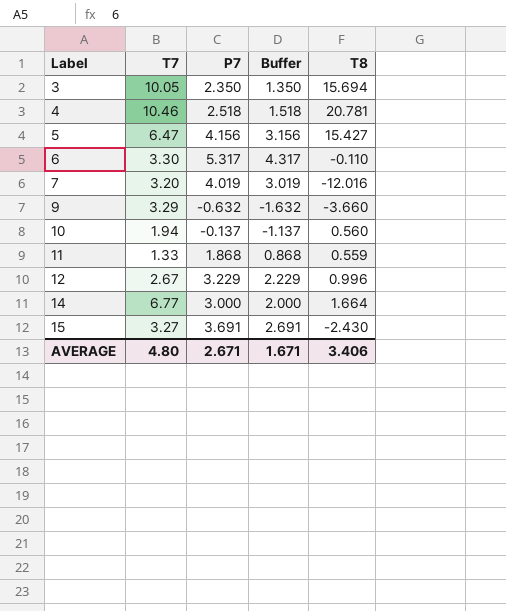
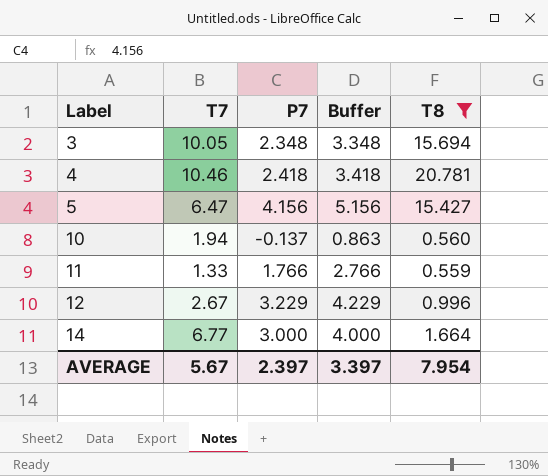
filter: none -> T8 >= 0.559
column Buffer | formula: [P7] - 1 -> [P7] + 1
3 | P7: 2.350 -> 2.348
4 | P7: 2.518 -> 2.418
11 | P7: 1.868 -> 1.766
AVERAGE | T7: 4.80 -> 5.67
AVERAGE | P7: 2.671 -> 2.397
AVERAGE | Buffer: 1.671 -> 3.397
AVERAGE | T8: 3.406 -> 7.954

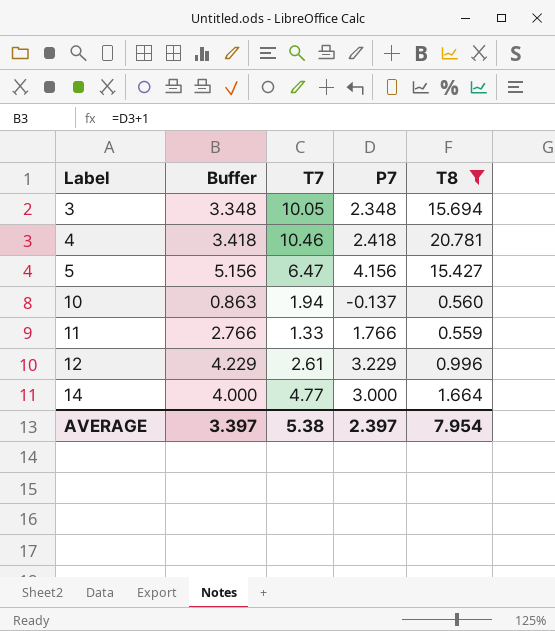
column Buffer | position: 4 -> 2
12 | T7: 2.67 -> 2.61
14 | T7: 6.77 -> 4.77
AVERAGE | T7: 5.67 -> 5.38

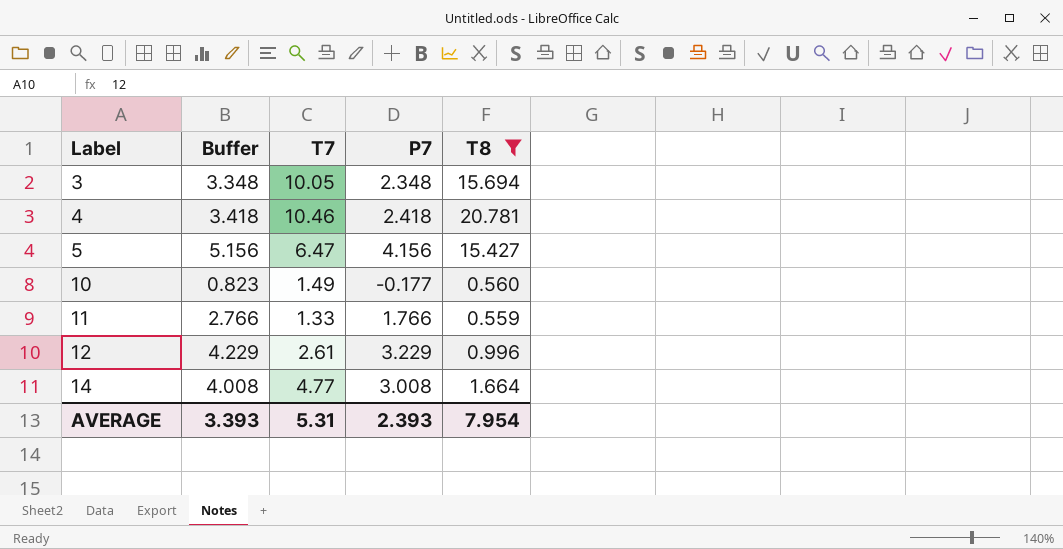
10 | Buffer: 0.863 -> 0.823
10 | T7: 1.94 -> 1.49
10 | P7: -0.137 -> -0.177
14 | Buffer: 4.000 -> 4.008
14 | P7: 3.000 -> 3.008
AVERAGE | Buffer: 3.397 -> 3.393
AVERAGE | T7: 5.38 -> 5.31
AVERAGE | P7: 2.397 -> 2.393

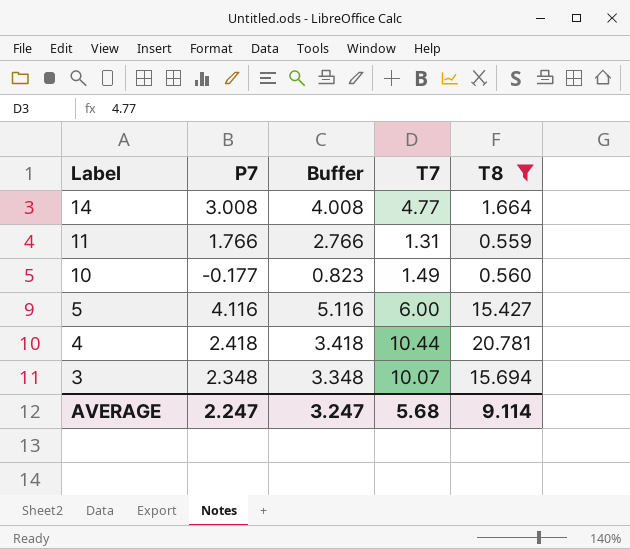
row order: Label ascending -> Label descending
column P7 | position: 4 -> 2
row 12: 4.229 | 2.61 | 3.229 | 0.996 -> none
11 | T7: 1.33 -> 1.31
5 | P7: 4.156 -> 4.116
5 | Buffer: 5.156 -> 5.116
5 | T7: 6.47 -> 6.00
4 | T7: 10.46 -> 10.44
3 | T7: 10.05 -> 10.07
AVERAGE | P7: 2.393 -> 2.247
AVERAGE | Buffer: 3.393 -> 3.247
AVERAGE | T7: 5.31 -> 5.68
AVERAGE | T8: 7.954 -> 9.114

